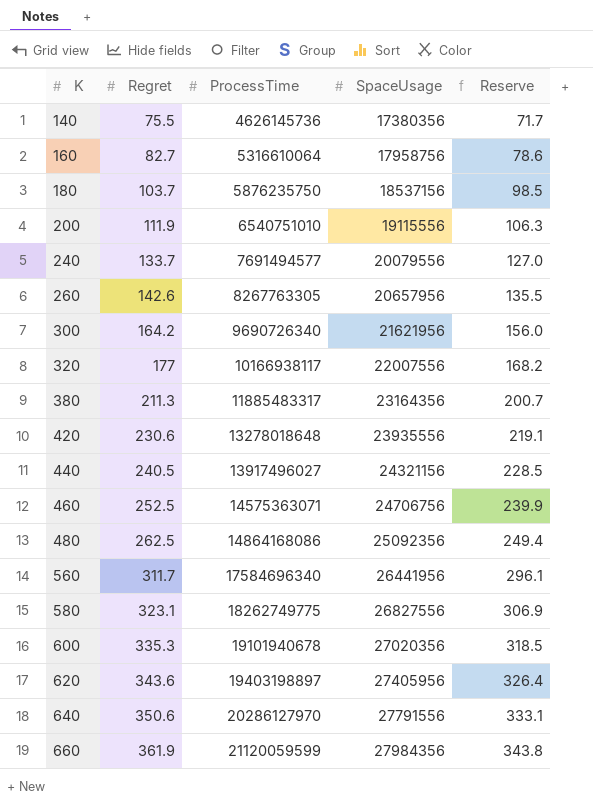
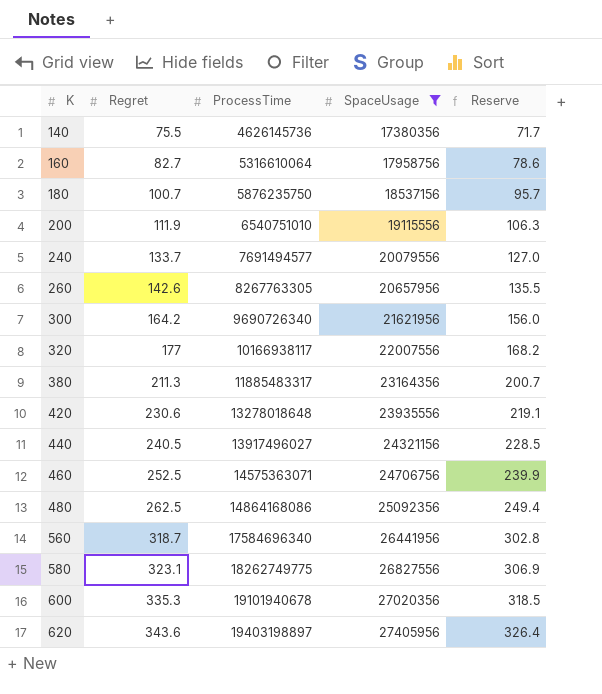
filter: none -> SpaceUsage <= 27405956
180 | Regret: 103.7 -> 100.7
180 | Reserve: 98.5 -> 95.7
560 | Regret: 311.7 -> 318.7
560 | Reserve: 296.1 -> 302.8

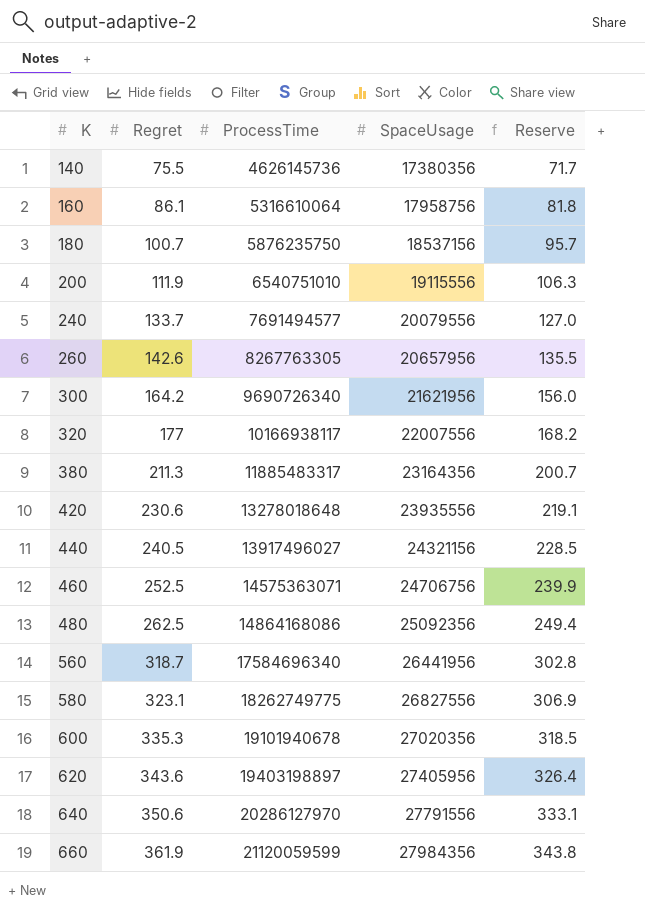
filter: SpaceUsage <= 27405956 -> none
160 | Regret: 82.7 -> 86.1
160 | Reserve: 78.6 -> 81.8

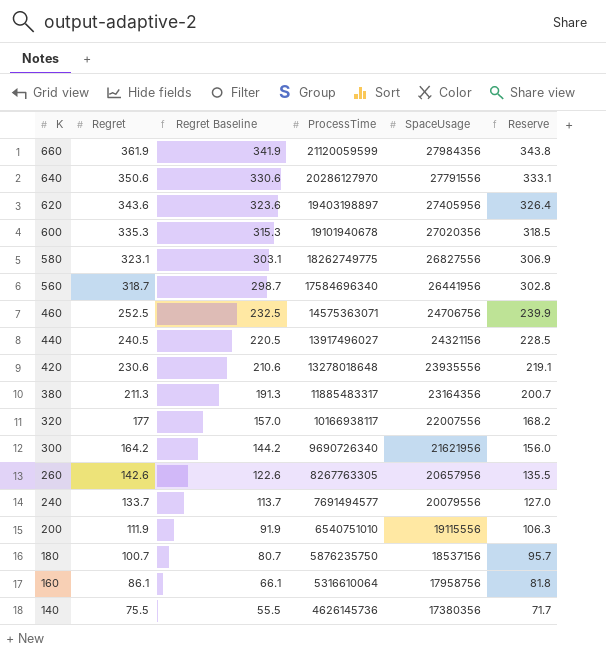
row order: K ascending -> K descending
column Regret Baseline | formula: none -> [Regret] - 20
row 480: 262.5 | 14864168086 | 25092356 | 249.4 -> none

